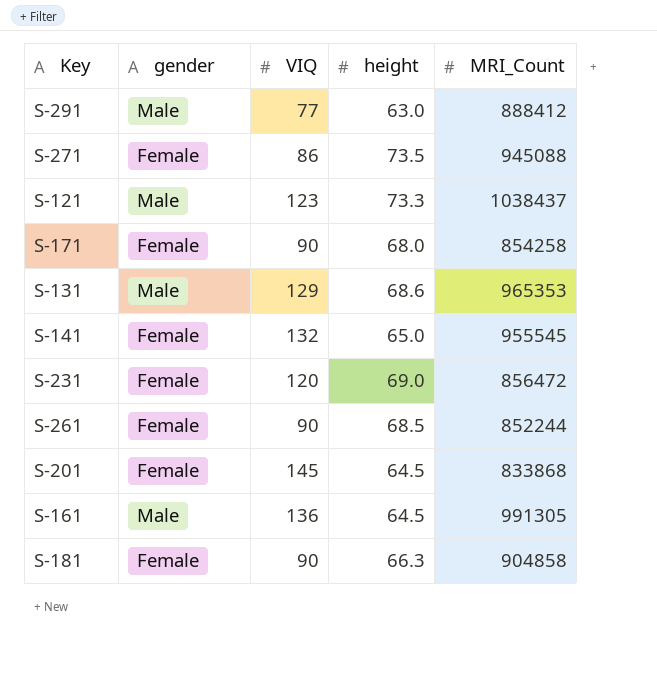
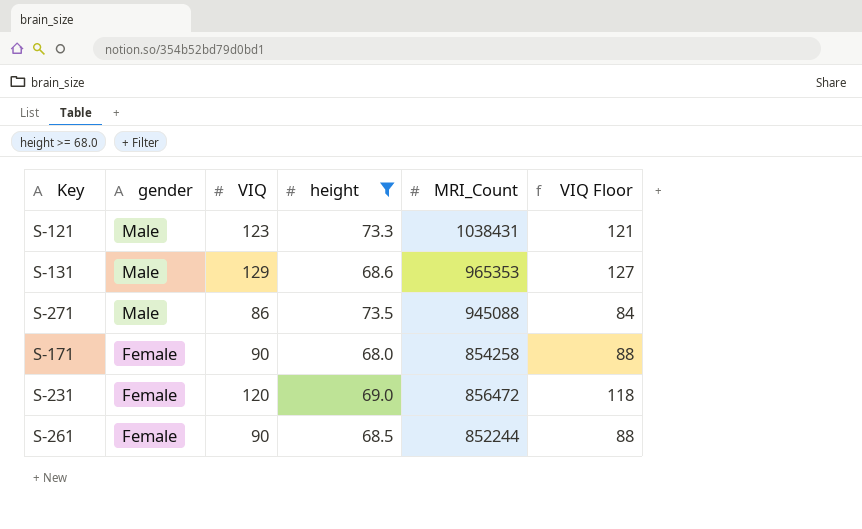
filter: none -> height >= 68.0
row order: none -> gender descending
column VIQ Floor | formula: none -> [VIQ] - 2
S-121 | MRI_Count: 1038437 -> 1038431
S-271 | gender: Female -> Male

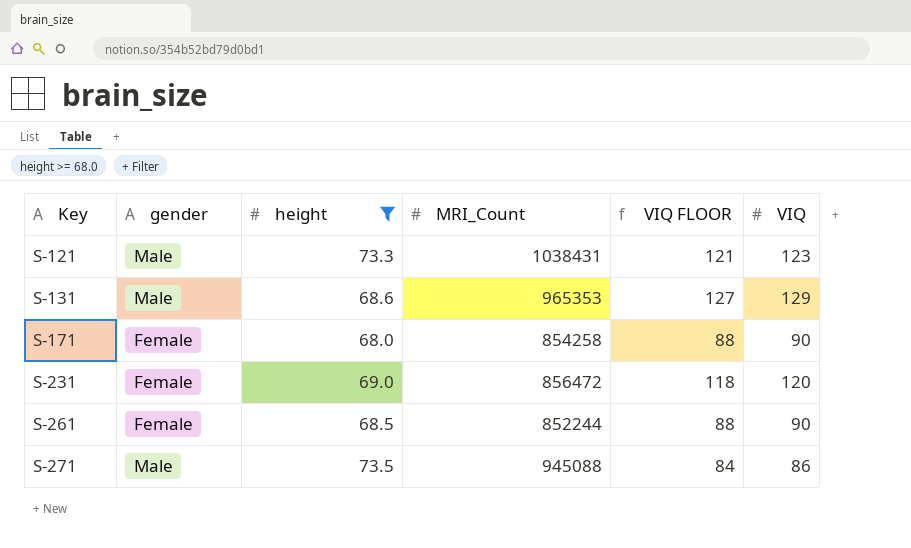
row order: gender descending -> Key ascending
column name: VIQ Floor -> VIQ FLOOR
column VIQ | position: 3 -> 6

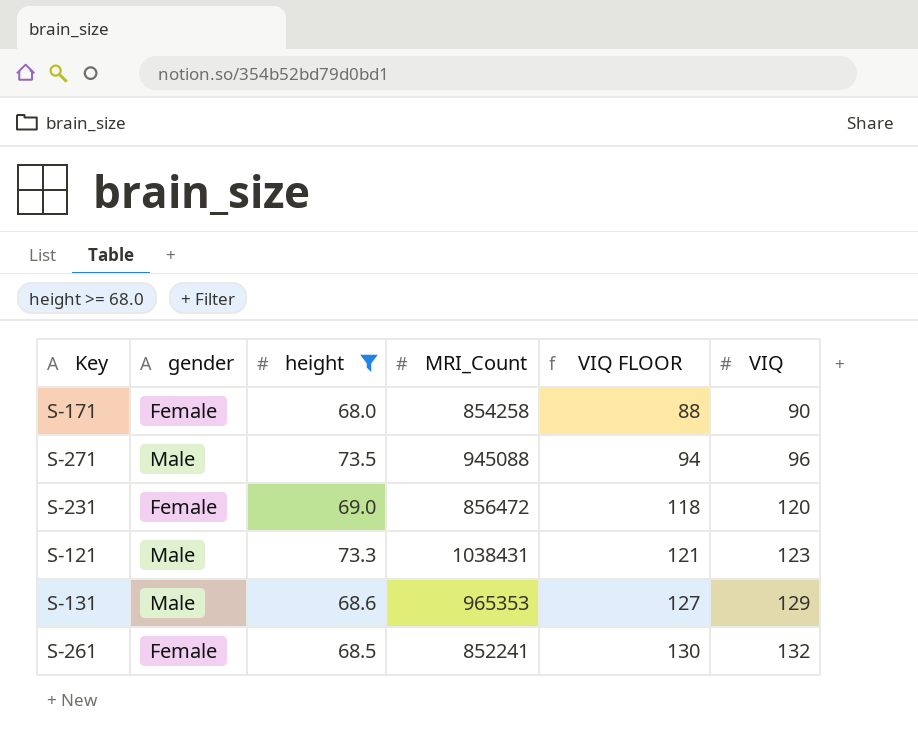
row order: Key ascending -> VIQ FLOOR ascending
S-271 | VIQ FLOOR: 84 -> 94
S-271 | VIQ: 86 -> 96
S-261 | MRI_Count: 852244 -> 852241
S-261 | VIQ FLOOR: 88 -> 130
S-261 | VIQ: 90 -> 132

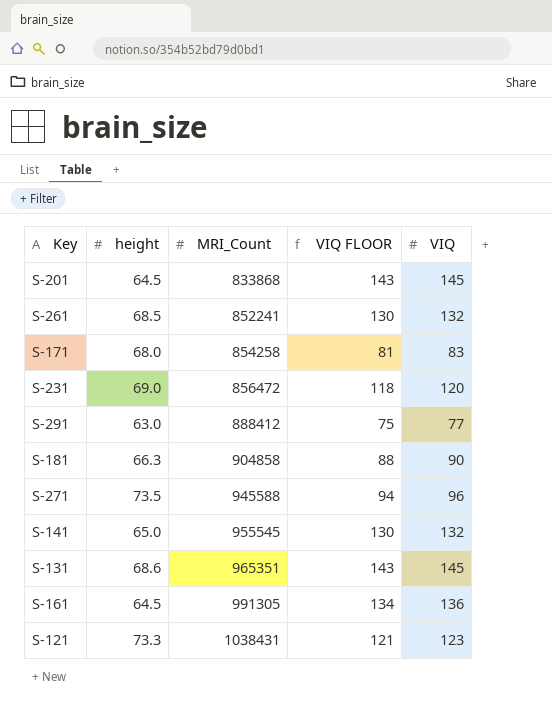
filter: height >= 68.0 -> none
row order: VIQ FLOOR ascending -> MRI_Count ascending
column gender | position: 2 -> none
S-171 | VIQ FLOOR: 88 -> 81
S-171 | VIQ: 90 -> 83
S-271 | MRI_Count: 945088 -> 945588
S-131 | MRI_Count: 965353 -> 965351
S-131 | VIQ FLOOR: 127 -> 143
S-131 | VIQ: 129 -> 145

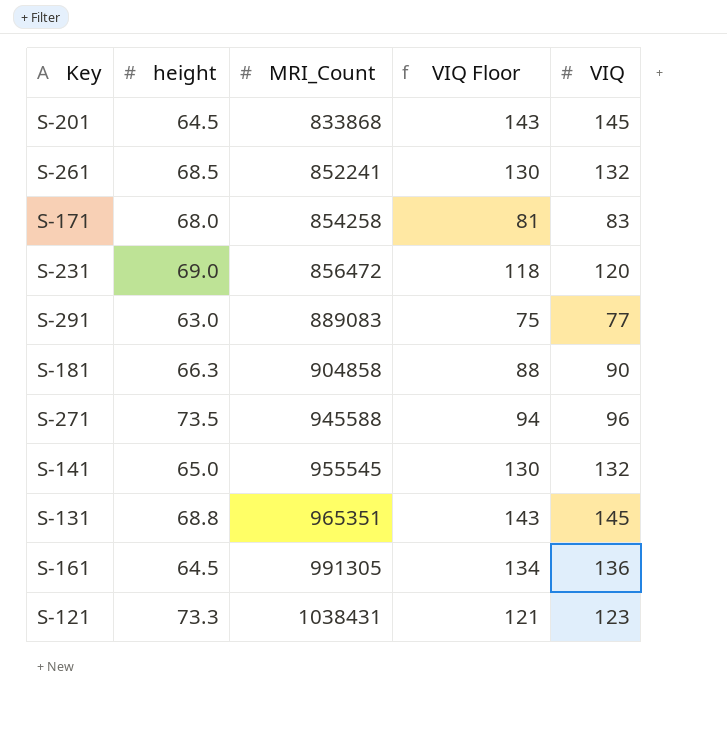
column name: VIQ FLOOR -> VIQ Floor
S-291 | MRI_Count: 888412 -> 889083
S-131 | height: 68.6 -> 68.8

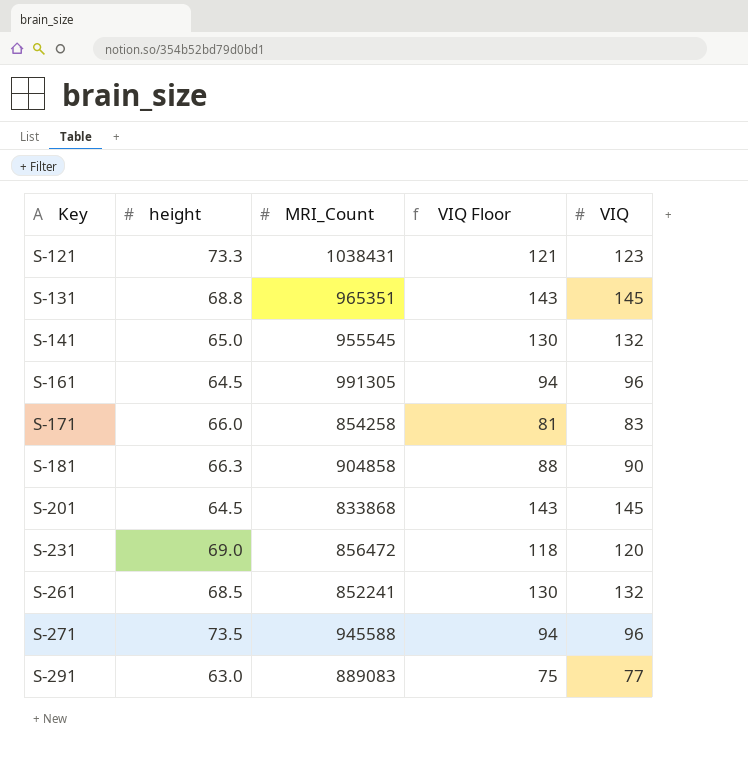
row order: MRI_Count ascending -> Key ascending
S-161 | VIQ Floor: 134 -> 94
S-161 | VIQ: 136 -> 96
S-171 | height: 68.0 -> 66.0

